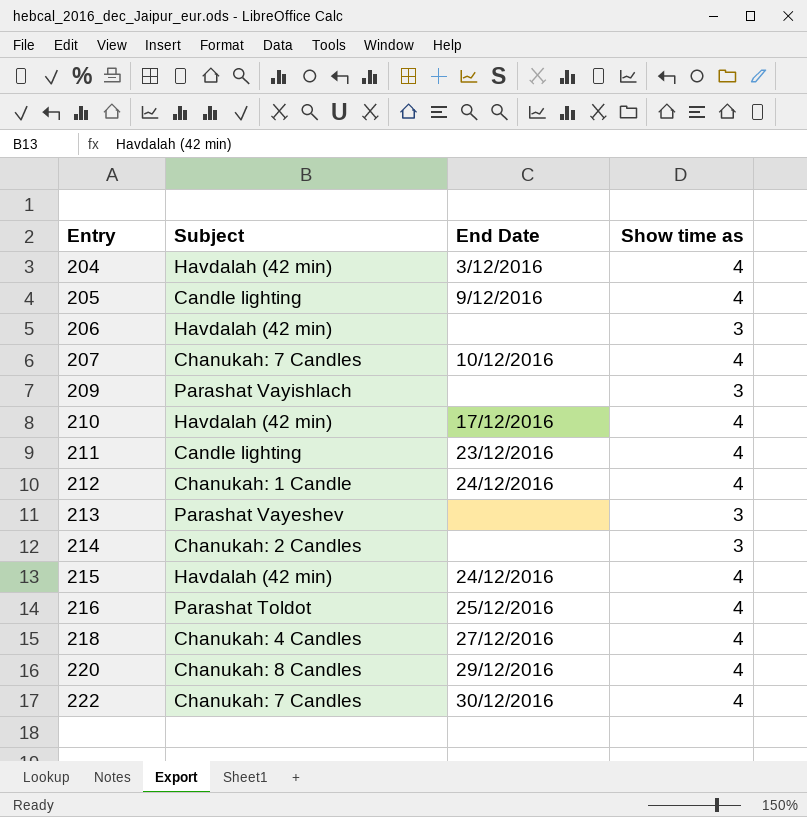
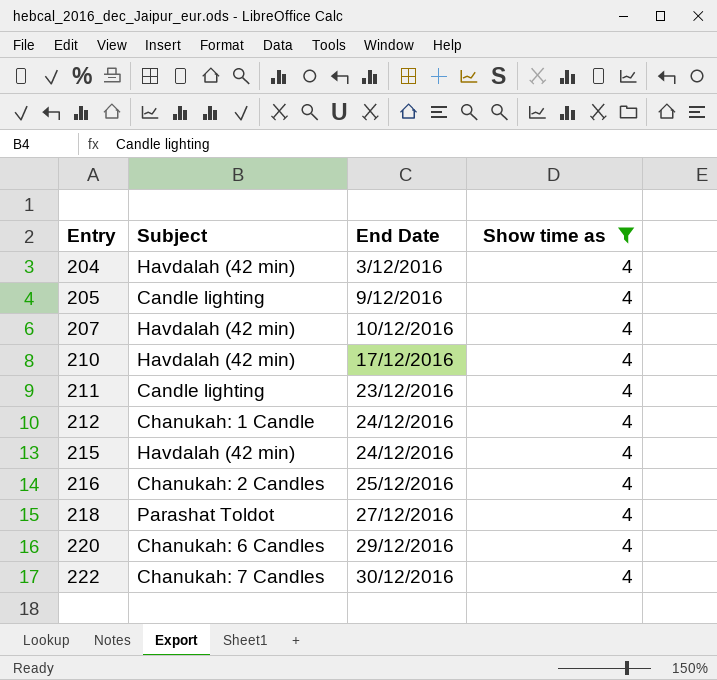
filter: none -> Show time as = 4
207 | Subject: Chanukah: 7 Candles -> Havdalah (42 min)
216 | Subject: Parashat Toldot -> Chanukah: 2 Candles
218 | Subject: Chanukah: 4 Candles -> Parashat Toldot
220 | Subject: Chanukah: 8 Candles -> Chanukah: 6 Candles

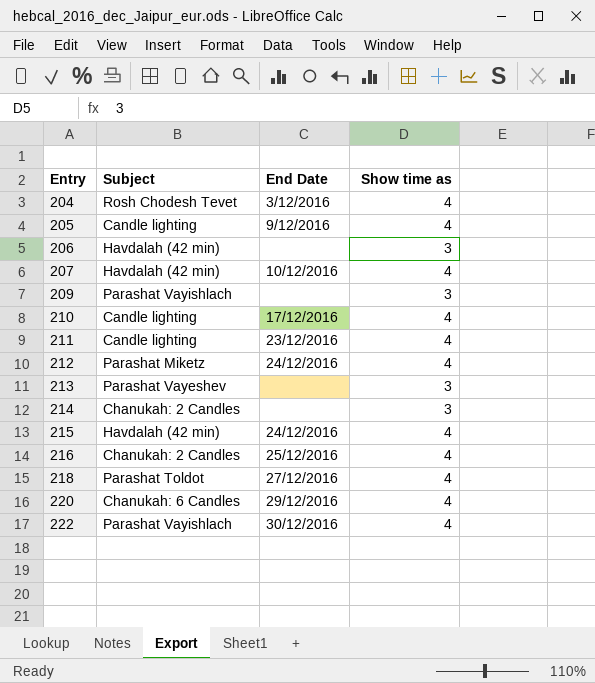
filter: Show time as = 4 -> none
204 | Subject: Havdalah (42 min) -> Rosh Chodesh Tevet
210 | Subject: Havdalah (42 min) -> Candle lighting
212 | Subject: Chanukah: 1 Candle -> Parashat Miketz
222 | Subject: Chanukah: 7 Candles -> Parashat Vayishlach

